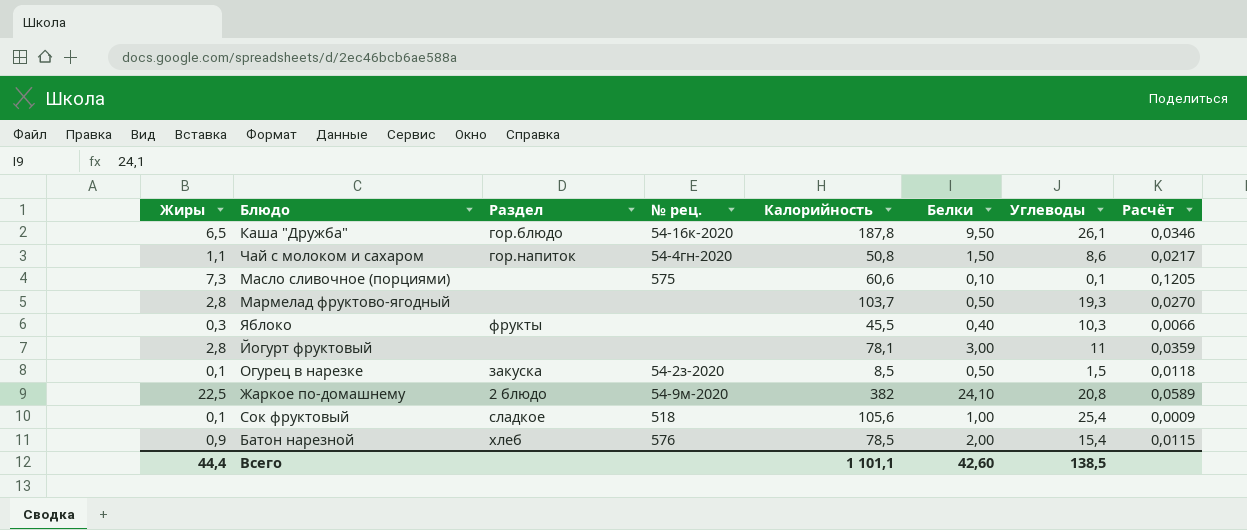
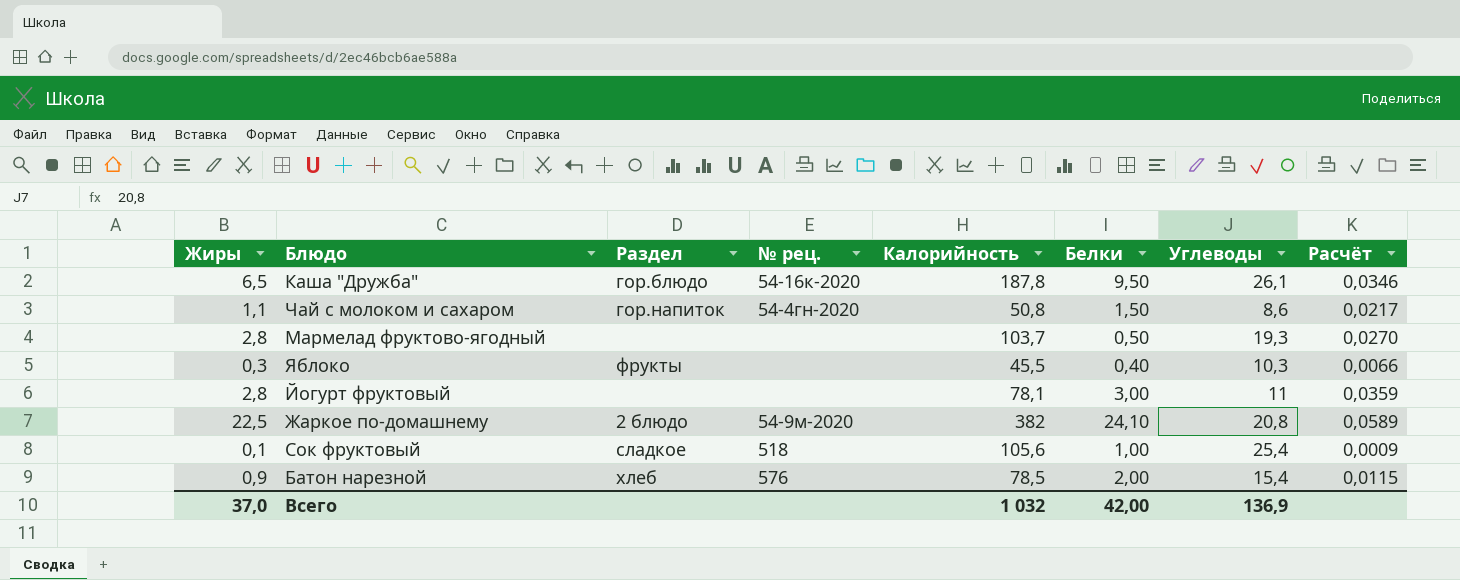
row Масло сливочное (порциями): 7,3 | none | 575 | 60,6 | 0,10 | 0,1 | 0,1205 -> none
row Огурец в нарезке: 0,1 | закуска | 54-2з-2020 | 8,5 | 0,50 | 1,5 | 0,0118 -> none
Всего | Жиры: 44,4 -> 37,0
Всего | Калорийность: 1 101,1 -> 1 032
Всего | Белки: 42,60 -> 42,00
Всего | Углеводы: 138,5 -> 136,9

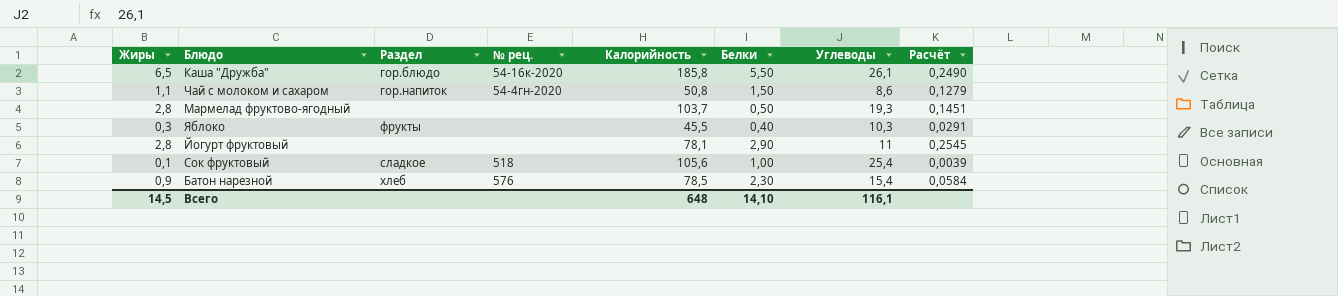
column Расчёт | formula: [Жиры] / [Калорийность] -> [Жиры] / [Углеводы]
row Жаркое по-домашнему: 22,5 | 2 блюдо | 54-9м-2020 | 382 | 24,10 | 20,8 | 0,0589 -> none
Каша "Дружба" | Калорийность: 187,8 -> 185,8
Каша "Дружба" | Белки: 9,50 -> 5,50
Йогурт фруктовый | Белки: 3,00 -> 2,90
Батон нарезной | Белки: 2,00 -> 2,30
Всего | Жиры: 37,0 -> 14,5
Всего | Калорийность: 1 032 -> 648
Всего | Белки: 42,00 -> 14,10
Всего | Углеводы: 136,9 -> 116,1

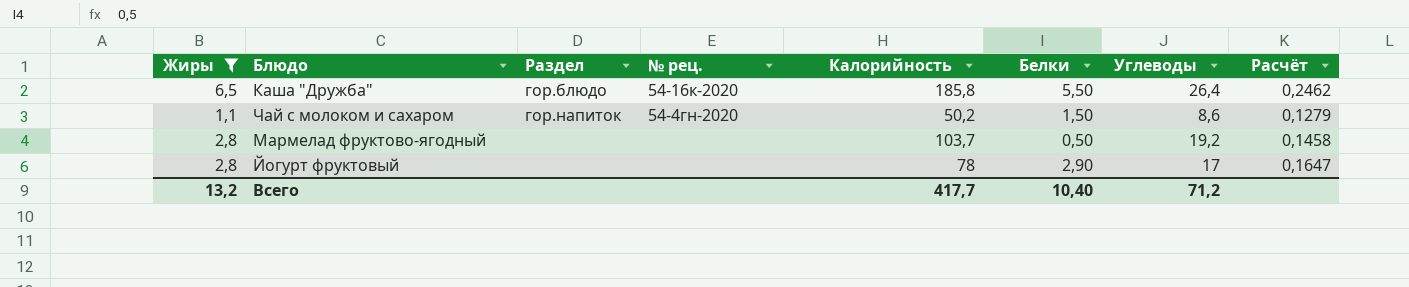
filter: none -> Жиры >= 1,1
Каша "Дружба" | Углеводы: 26,1 -> 26,4
Каша "Дружба" | Расчёт: 0,2490 -> 0,2462
Чай с молоком и сахаром | Калорийность: 50,8 -> 50,2
Мармелад фруктово-ягодный | Углеводы: 19,3 -> 19,2
Мармелад фруктово-ягодный | Расчёт: 0,1451 -> 0,1458
Йогурт фруктовый | Калорийность: 78,1 -> 78
Йогурт фруктовый | Углеводы: 11 -> 17
Йогурт фруктовый | Расчёт: 0,2545 -> 0,1647
Всего | Жиры: 14,5 -> 13,2
Всего | Калорийность: 648 -> 417,7
Всего | Белки: 14,10 -> 10,40
Всего | Углеводы: 116,1 -> 71,2

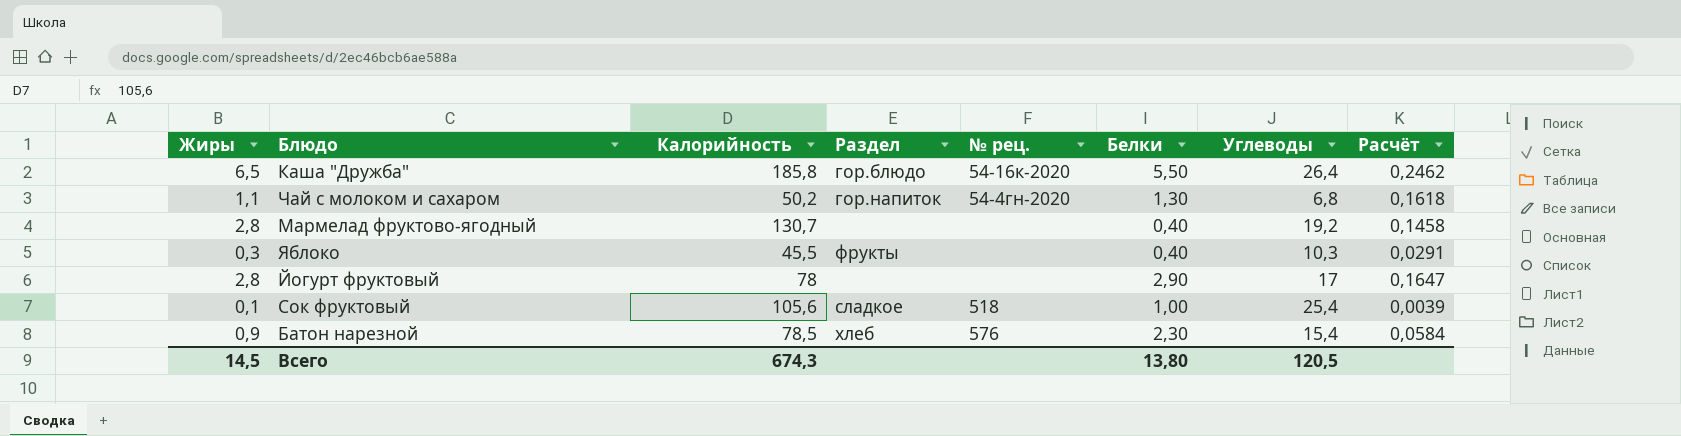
filter: Жиры >= 1,1 -> none
column Калорийность | position: 5 -> 3
Чай с молоком и сахаром | Белки: 1,50 -> 1,30
Чай с молоком и сахаром | Углеводы: 8,6 -> 6,8
Чай с молоком и сахаром | Расчёт: 0,1279 -> 0,1618
Мармелад фруктово-ягодный | Калорийность: 103,7 -> 130,7
Мармелад фруктово-ягодный | Белки: 0,50 -> 0,40
Всего | Жиры: 13,2 -> 14,5
Всего | Калорийность: 417,7 -> 674,3
Всего | Белки: 10,40 -> 13,80
Всего | Углеводы: 71,2 -> 120,5

